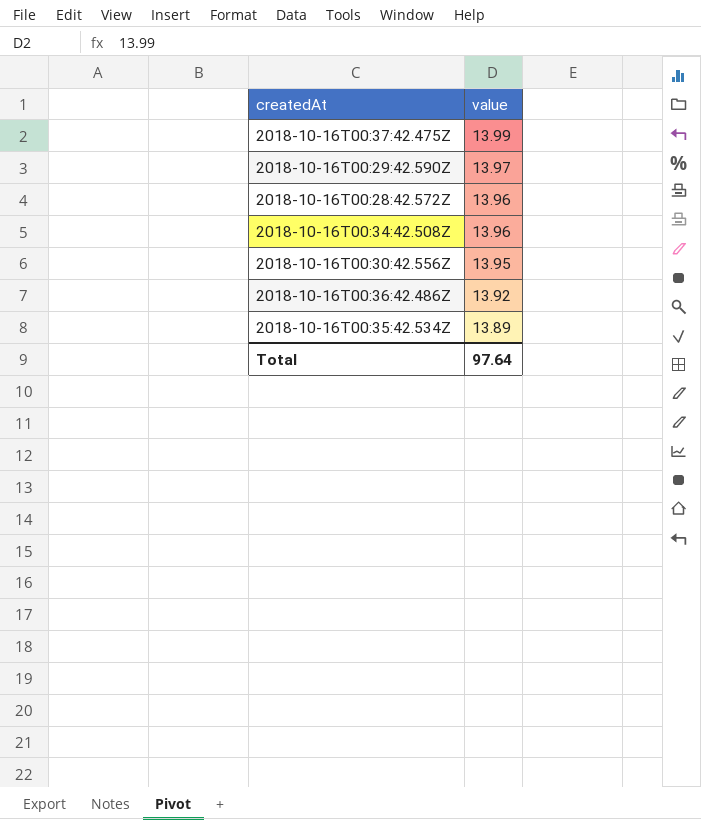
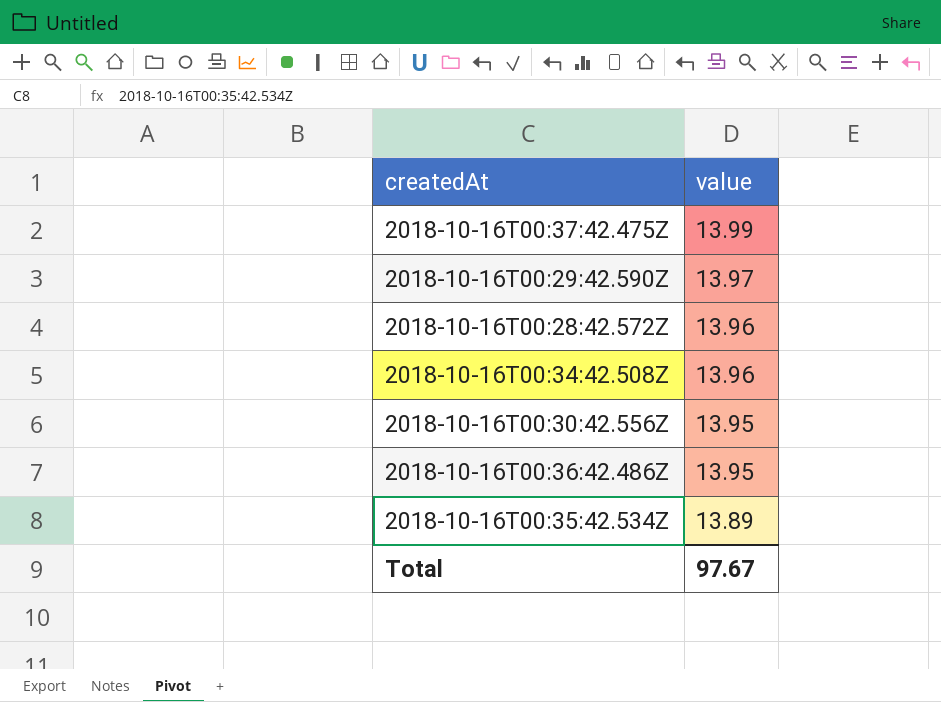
2018-10-16T00:36:42.486Z | value: 13.92 -> 13.95
Total | value: 97.64 -> 97.67

